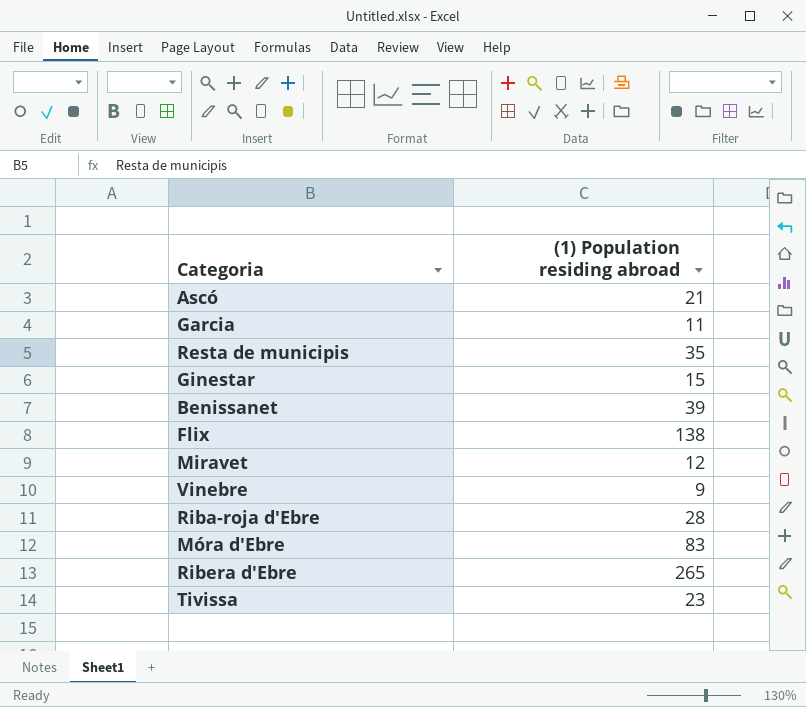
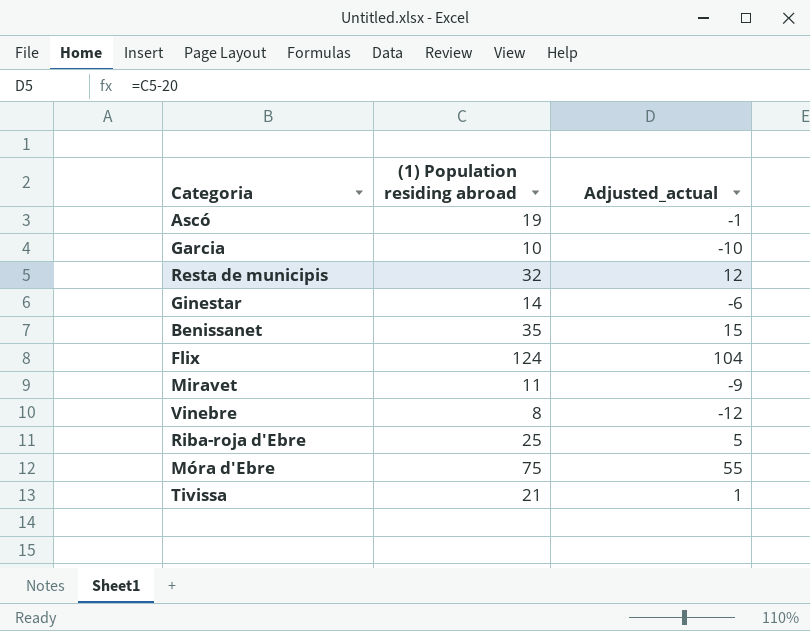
column Adjusted_actual | formula: none -> [(1) Population residing abroad] - 20
row Ribera d'Ebre: 265 -> none
Ascó | (1) Population residing abroad: 21 -> 19
Garcia | (1) Population residing abroad: 11 -> 10
Resta de municipis | (1) Population residing abroad: 35 -> 32
Ginestar | (1) Population residing abroad: 15 -> 14
Benissanet | (1) Population residing abroad: 39 -> 35
Flix | (1) Population residing abroad: 138 -> 124
Miravet | (1) Population residing abroad: 12 -> 11
Vinebre | (1) Population residing abroad: 9 -> 8
Riba-roja d'Ebre | (1) Population residing abroad: 28 -> 25
Móra d'Ebre | (1) Population residing abroad: 83 -> 75
Tivissa | (1) Population residing abroad: 23 -> 21

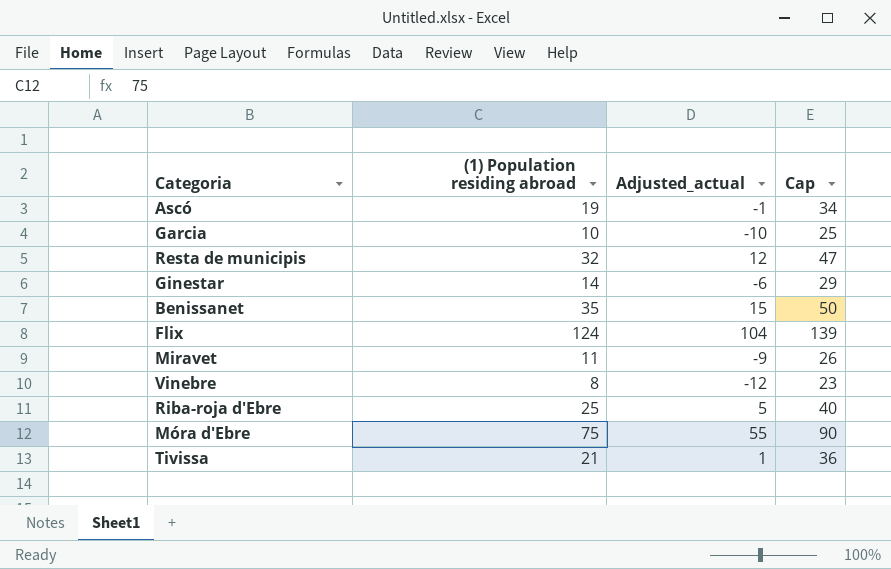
column Cap | formula: none -> [(1) Population residing abroad] + 15

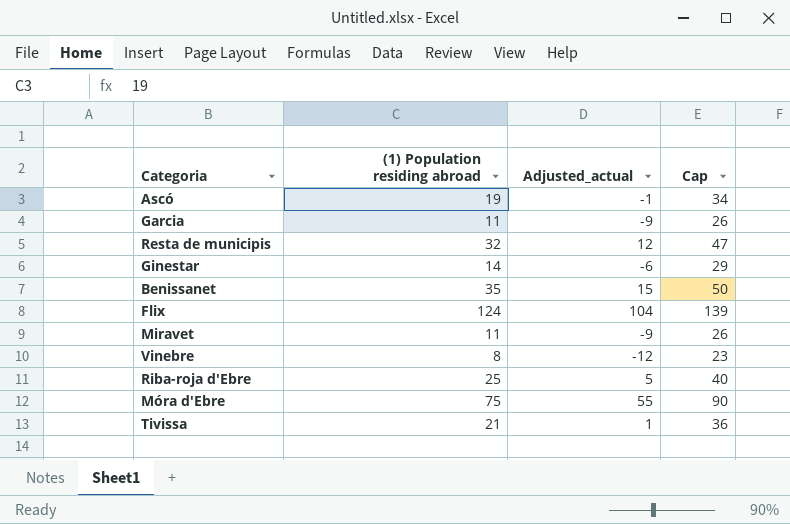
Garcia | (1) Population residing abroad: 10 -> 11
Garcia | Adjusted_actual: -10 -> -9
Garcia | Cap: 25 -> 26

